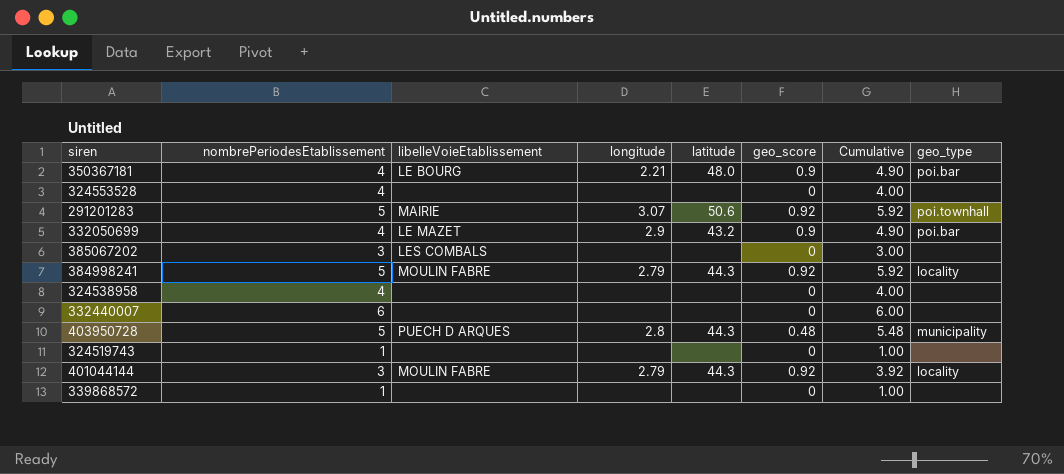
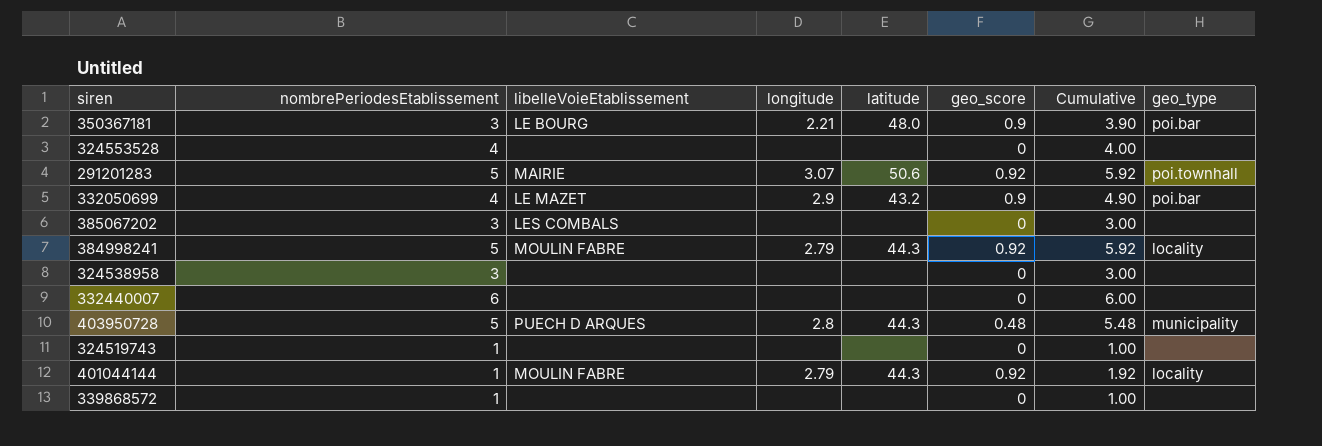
350367181 | nombrePeriodesEtablissement: 4 -> 3
350367181 | Cumulative: 4.90 -> 3.90
324538958 | nombrePeriodesEtablissement: 4 -> 3
324538958 | Cumulative: 4.00 -> 3.00
401044144 | nombrePeriodesEtablissement: 3 -> 1
401044144 | Cumulative: 3.92 -> 1.92

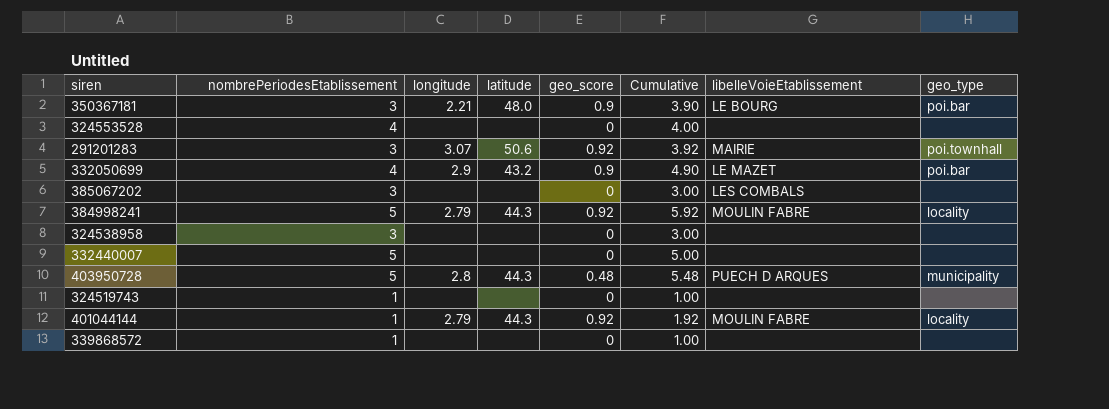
column libelleVoieEtablissement | position: 3 -> 7
291201283 | nombrePeriodesEtablissement: 5 -> 3
291201283 | Cumulative: 5.92 -> 3.92
332440007 | nombrePeriodesEtablissement: 6 -> 5
332440007 | Cumulative: 6.00 -> 5.00

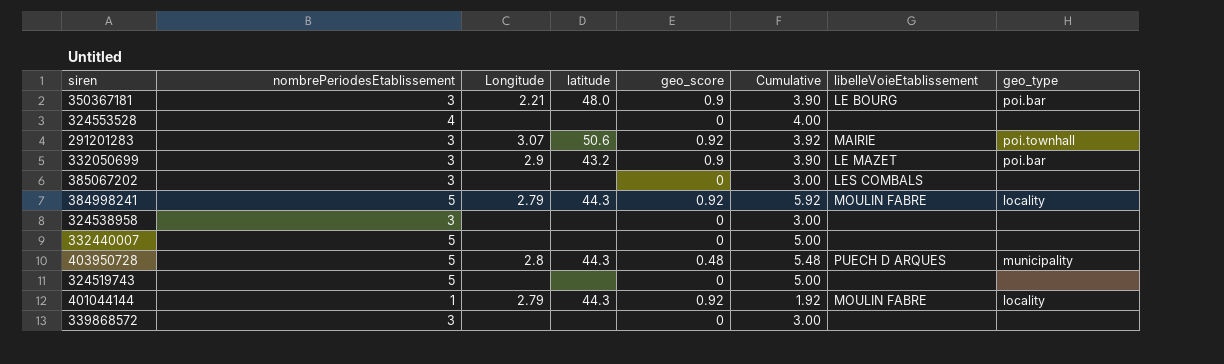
column name: longitude -> Longitude
332050699 | nombrePeriodesEtablissement: 4 -> 3
332050699 | Cumulative: 4.90 -> 3.90
324519743 | nombrePeriodesEtablissement: 1 -> 5
324519743 | Cumulative: 1.00 -> 5.00
339868572 | nombrePeriodesEtablissement: 1 -> 3
339868572 | Cumulative: 1.00 -> 3.00

